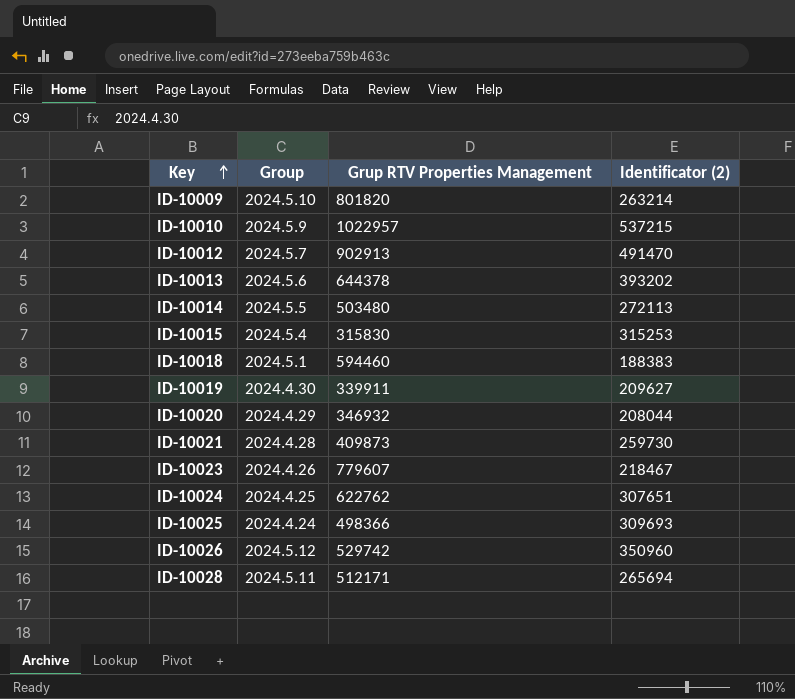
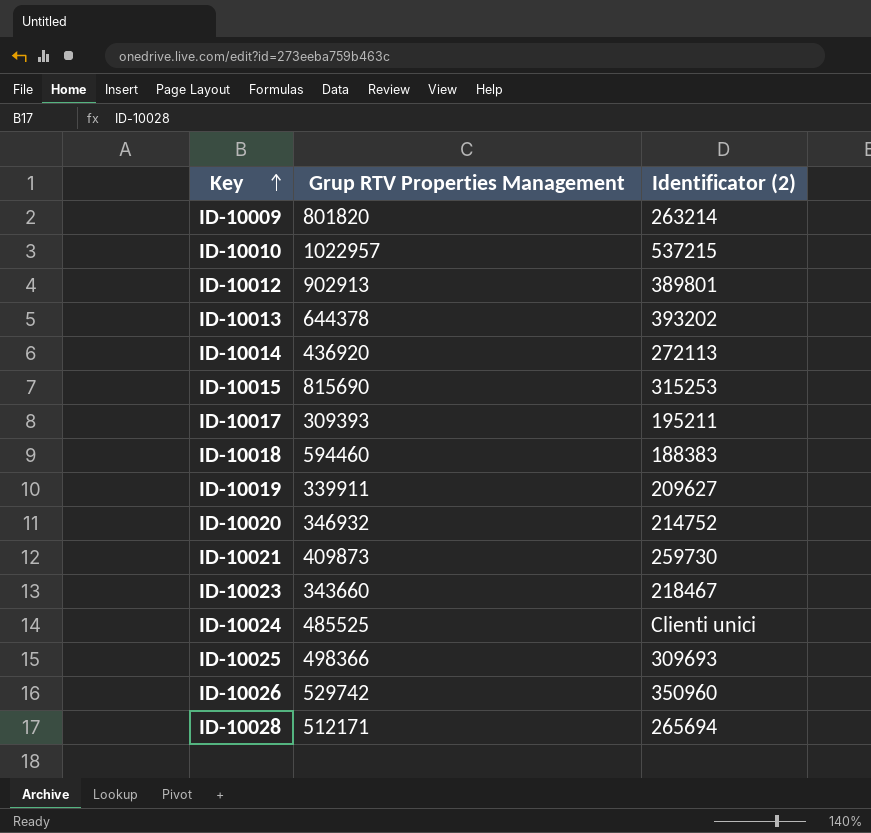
column Group | position: 2 -> none
ID-10012 | Identificator (2): 491470 -> 389801
ID-10014 | Grup RTV Properties Management: 503480 -> 436920
ID-10015 | Grup RTV Properties Management: 315830 -> 815690
row ID-10017: none -> 309393 | 195211
ID-10020 | Identificator (2): 208044 -> 214752
ID-10023 | Grup RTV Properties Management: 779607 -> 343660
ID-10024 | Grup RTV Properties Management: 622762 -> 485525
ID-10024 | Identificator (2): 307651 -> Clienti unici

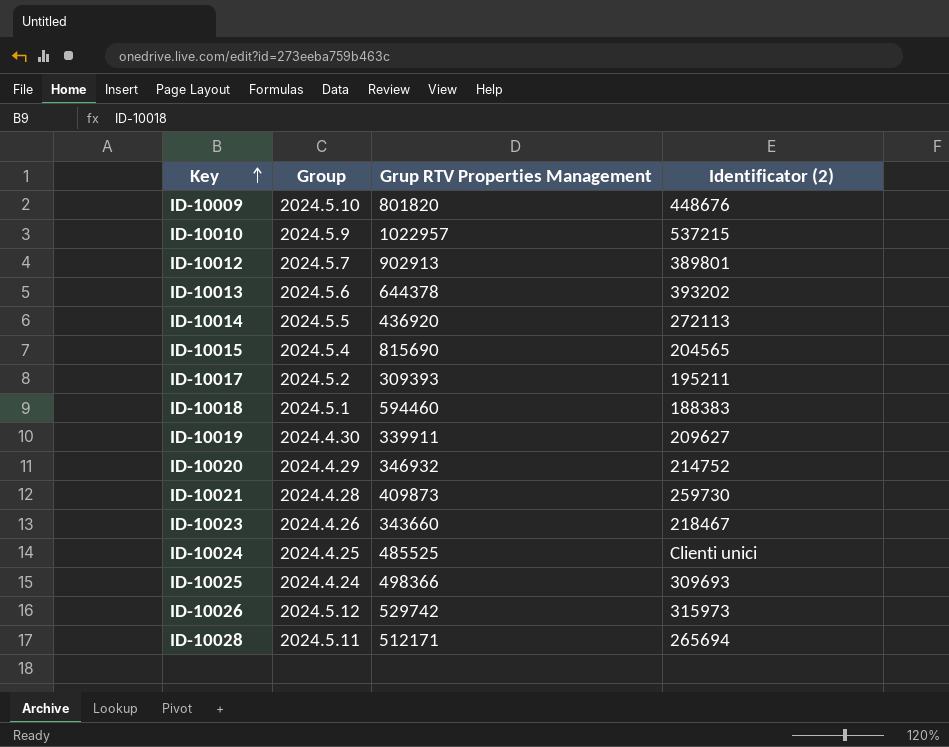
column Group | position: none -> 2
ID-10009 | Identificator (2): 263214 -> 448676
ID-10015 | Identificator (2): 315253 -> 204565
ID-10026 | Identificator (2): 350960 -> 315973

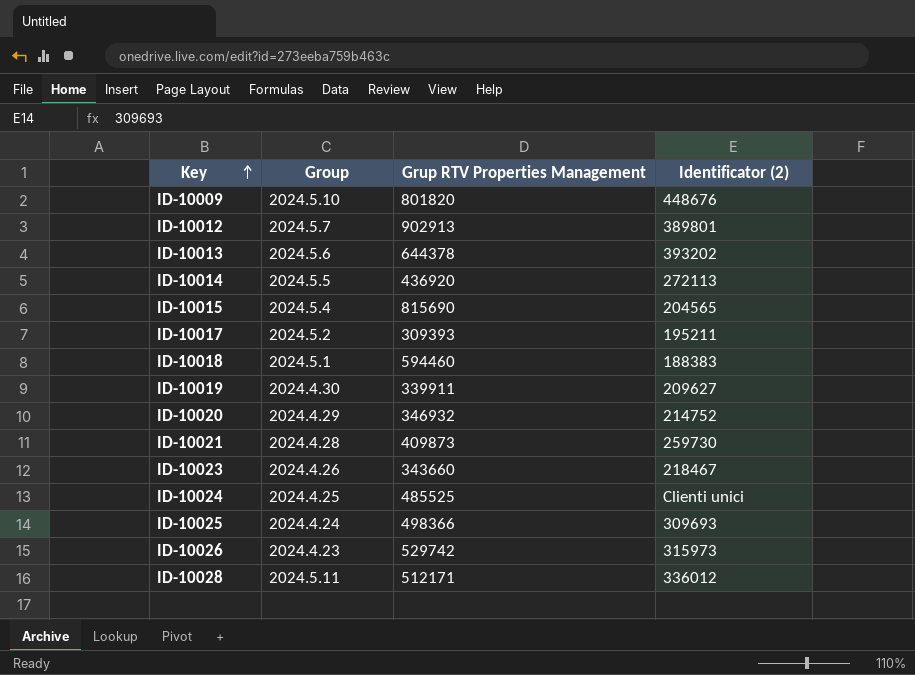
row ID-10010: 2024.5.9 | 1022957 | 537215 -> none
ID-10026 | Group: 2024.5.12 -> 2024.4.23
ID-10028 | Identificator (2): 265694 -> 336012

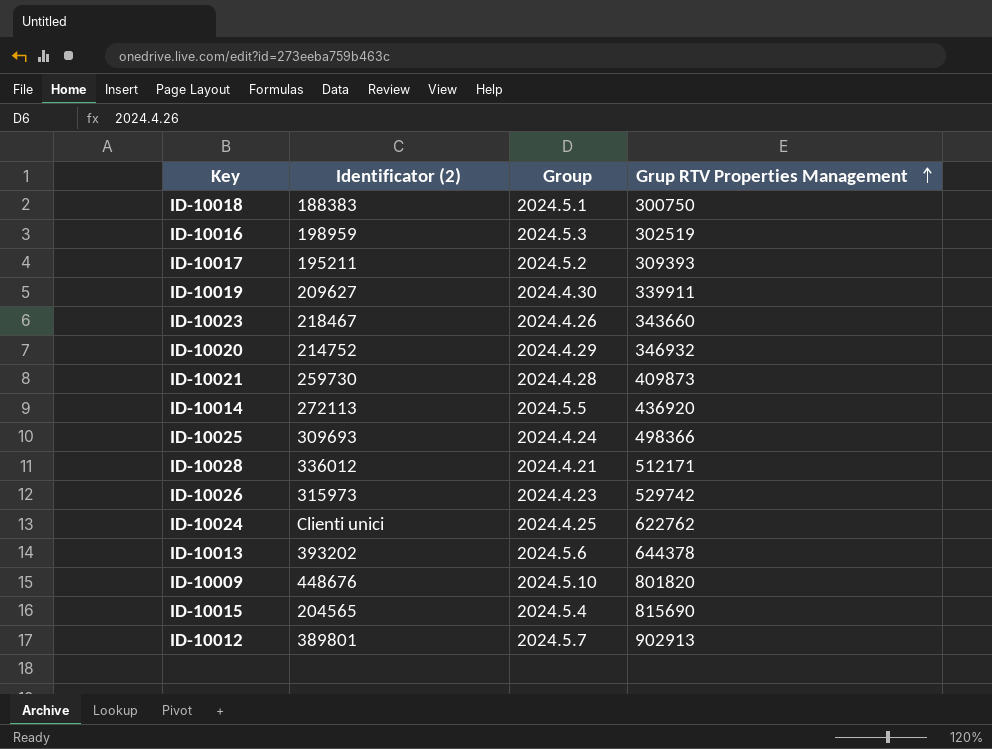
row order: Key ascending -> Grup RTV Properties Management ascending
column Identificator (2) | position: 4 -> 2
ID-10018 | Grup RTV Properties Management: 594460 -> 300750
row ID-10016: none -> 198959 | 2024.5.3 | 302519
ID-10028 | Group: 2024.5.11 -> 2024.4.21
ID-10024 | Grup RTV Properties Management: 485525 -> 622762

